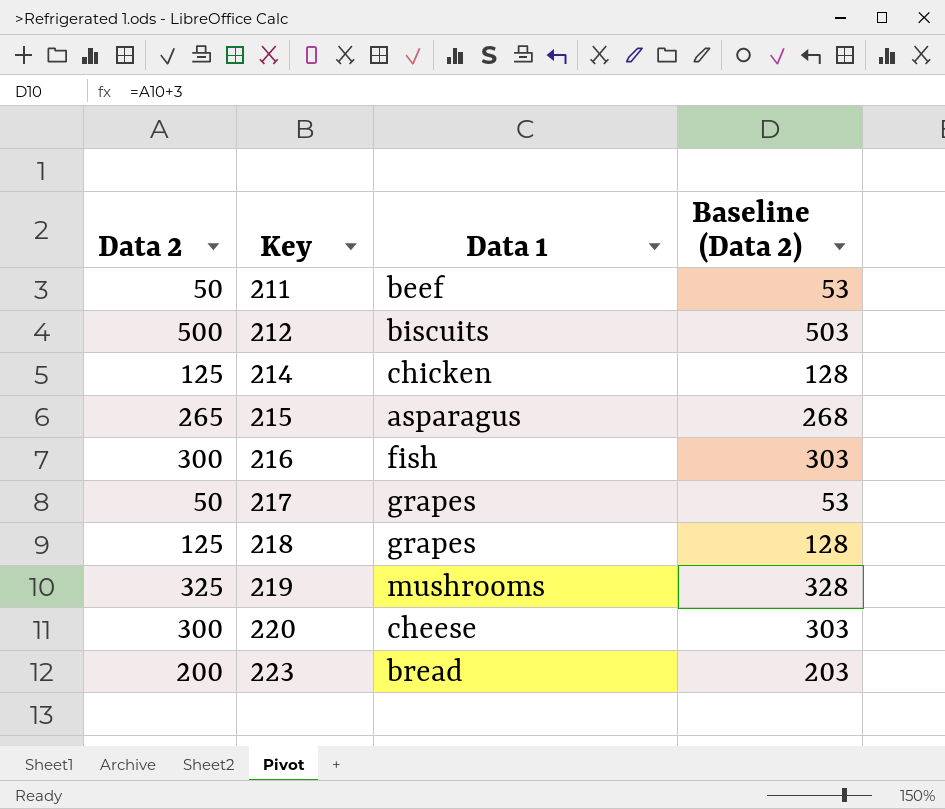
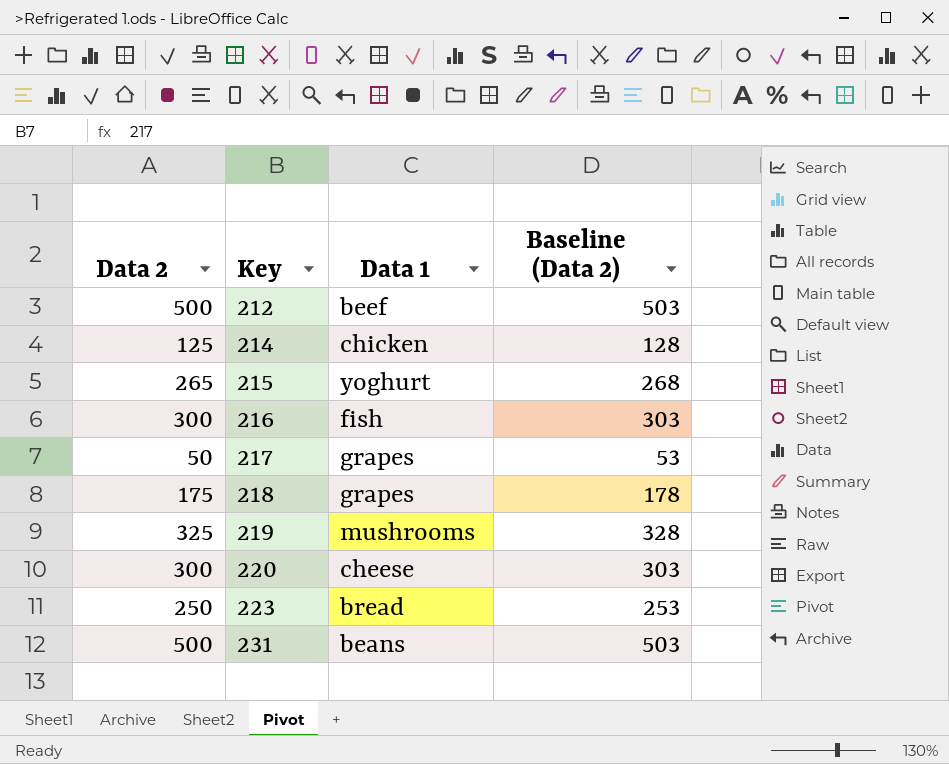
row 211: 50 | beef | 53 -> none
212 | Data 1: biscuits -> beef
215 | Data 1: asparagus -> yoghurt
218 | Data 2: 125 -> 175
218 | Baseline (Data 2): 128 -> 178
223 | Data 2: 200 -> 250
223 | Baseline (Data 2): 203 -> 253
row 231: none -> 500 | beans | 503

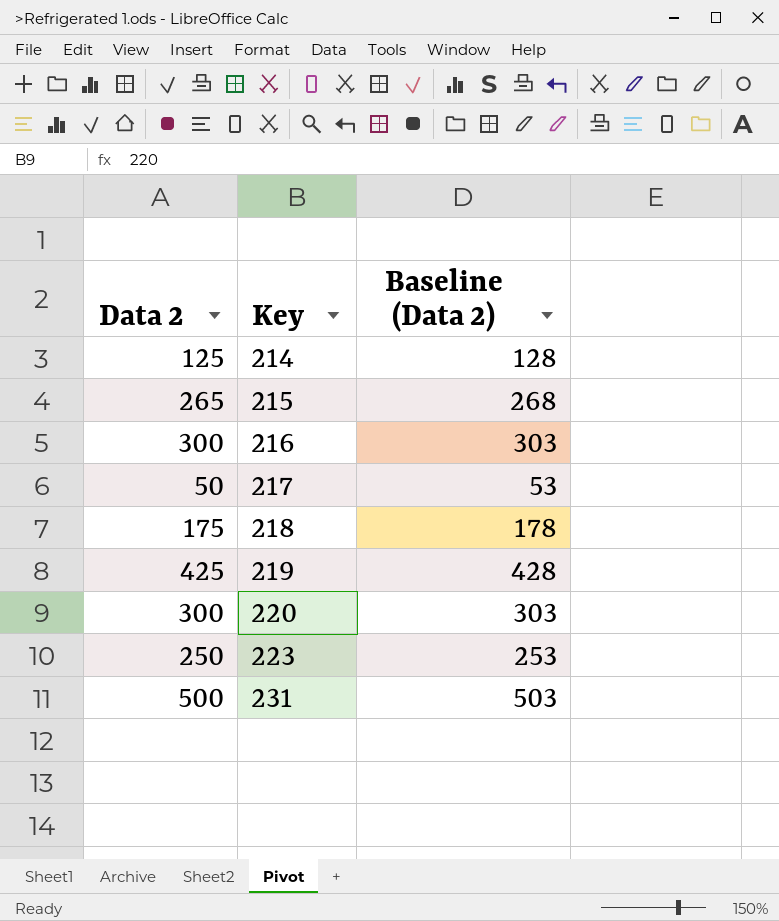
column Data 1 | position: 3 -> none
row 212: 500 | beef | 503 -> none
219 | Data 2: 325 -> 425
219 | Baseline (Data 2): 328 -> 428

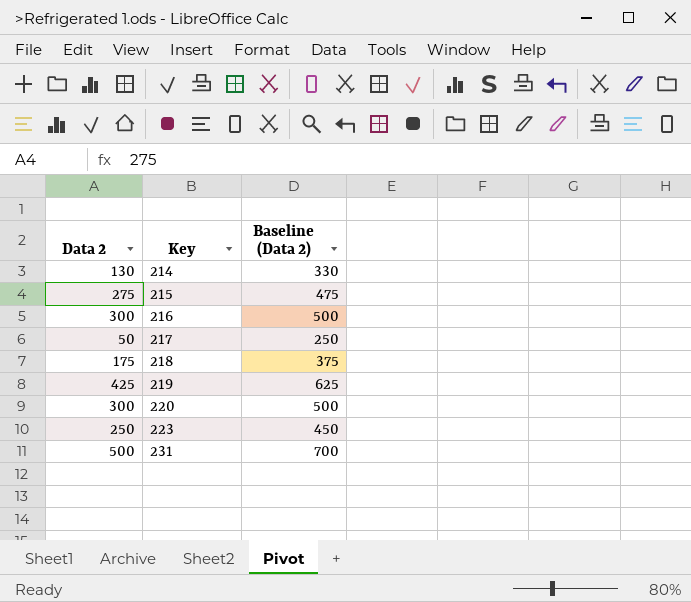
column Baseline (Data 2) | formula: [Data 2] + 3 -> [Data 2] + 200
214 | Data 2: 125 -> 130
215 | Data 2: 265 -> 275

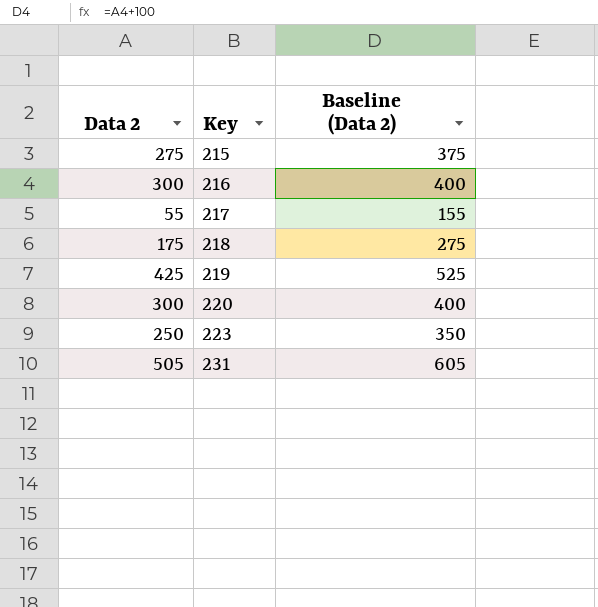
column Baseline (Data 2) | formula: [Data 2] + 200 -> [Data 2] + 100
row 214: 130 | 330 -> none
217 | Data 2: 50 -> 55
231 | Data 2: 500 -> 505

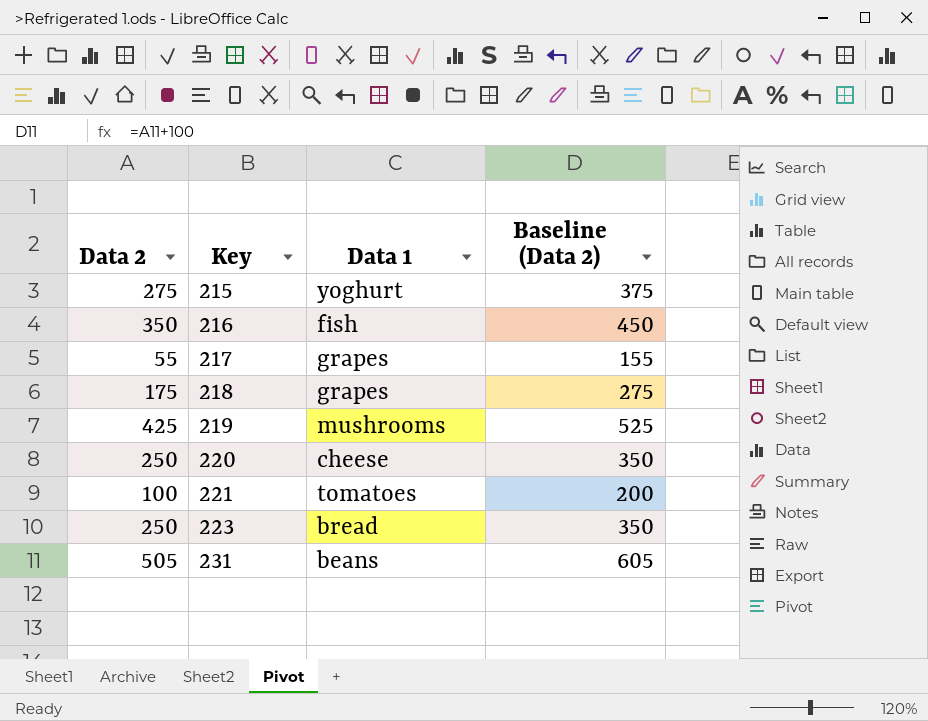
column Data 1 | position: none -> 3
216 | Data 2: 300 -> 350
216 | Baseline (Data 2): 400 -> 450
220 | Data 2: 300 -> 250
220 | Baseline (Data 2): 400 -> 350
row 221: none -> 100 | tomatoes | 200

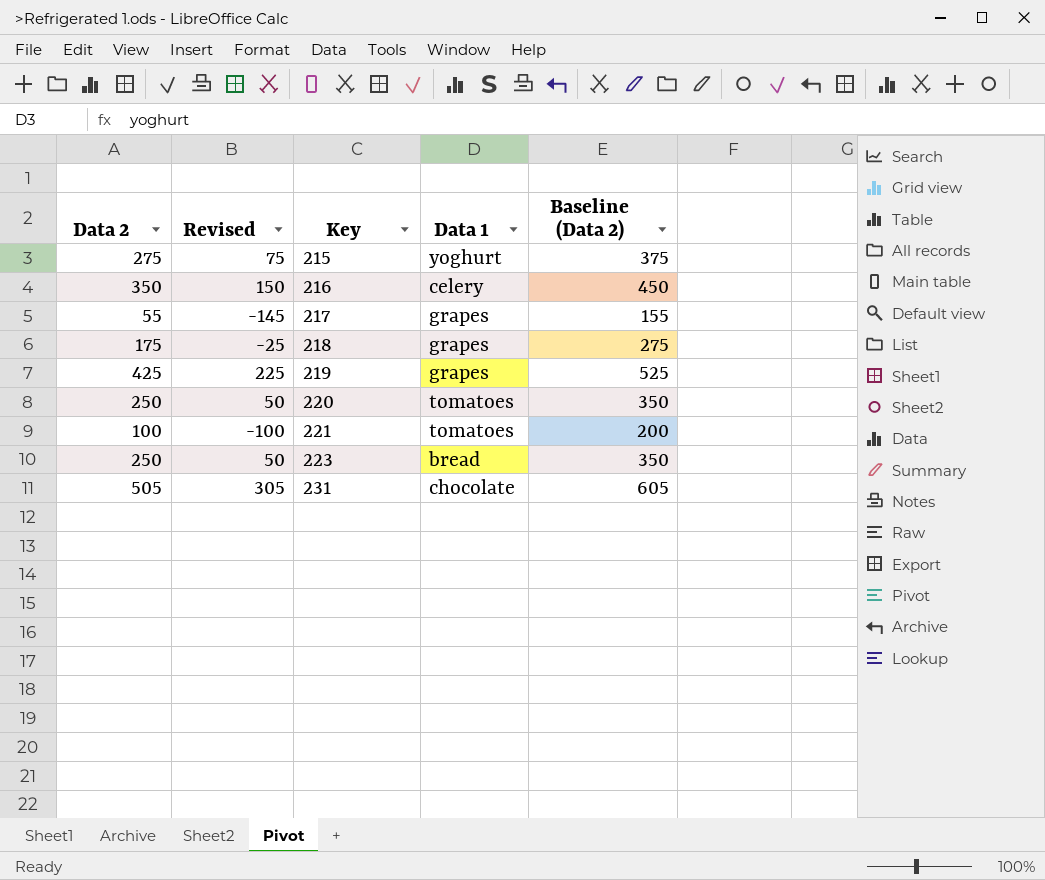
column Revised | formula: none -> [Data 2] - 200
216 | Data 1: fish -> celery
219 | Data 1: mushrooms -> grapes
220 | Data 1: cheese -> tomatoes
231 | Data 1: beans -> chocolate

